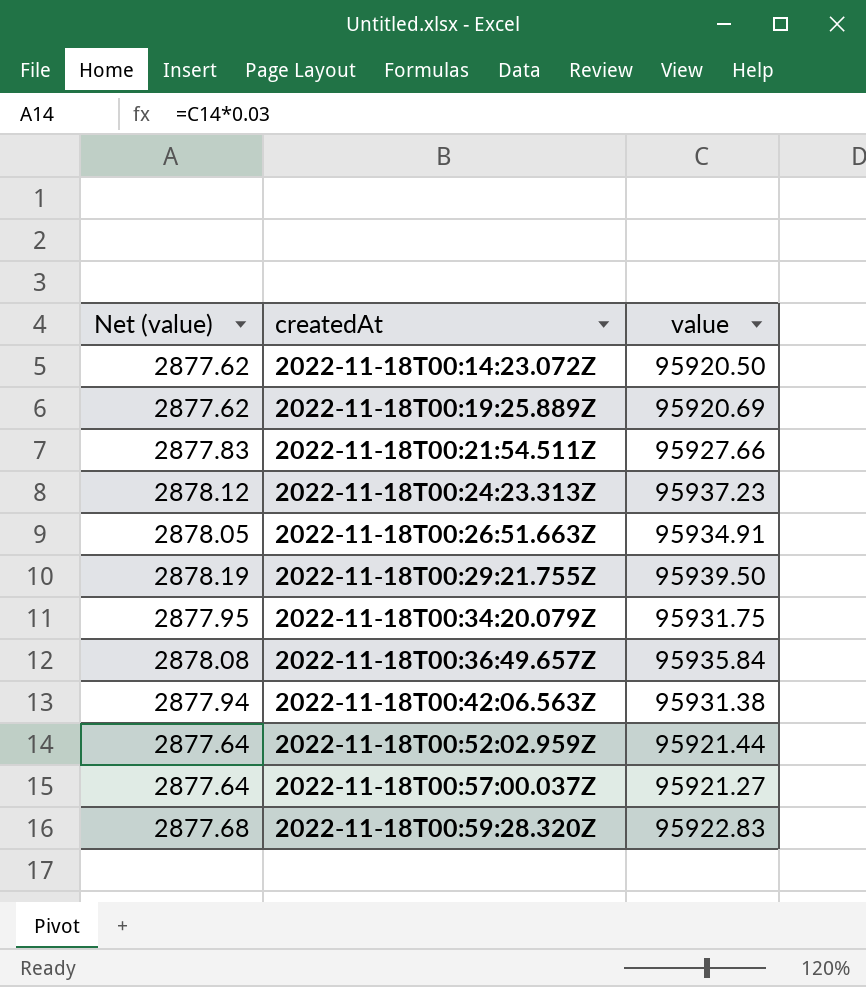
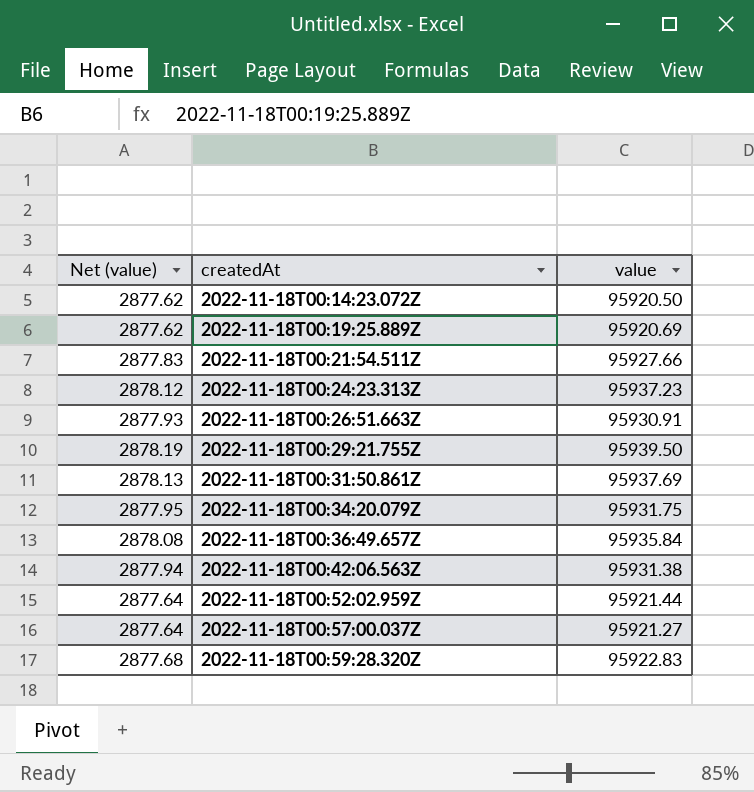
2022-11-18T00:26:51.663Z | Net (value): 2878.05 -> 2877.93
2022-11-18T00:26:51.663Z | value: 95934.91 -> 95930.91
row 2022-11-18T00:31:50.861Z: none -> 2878.13 | 95937.69

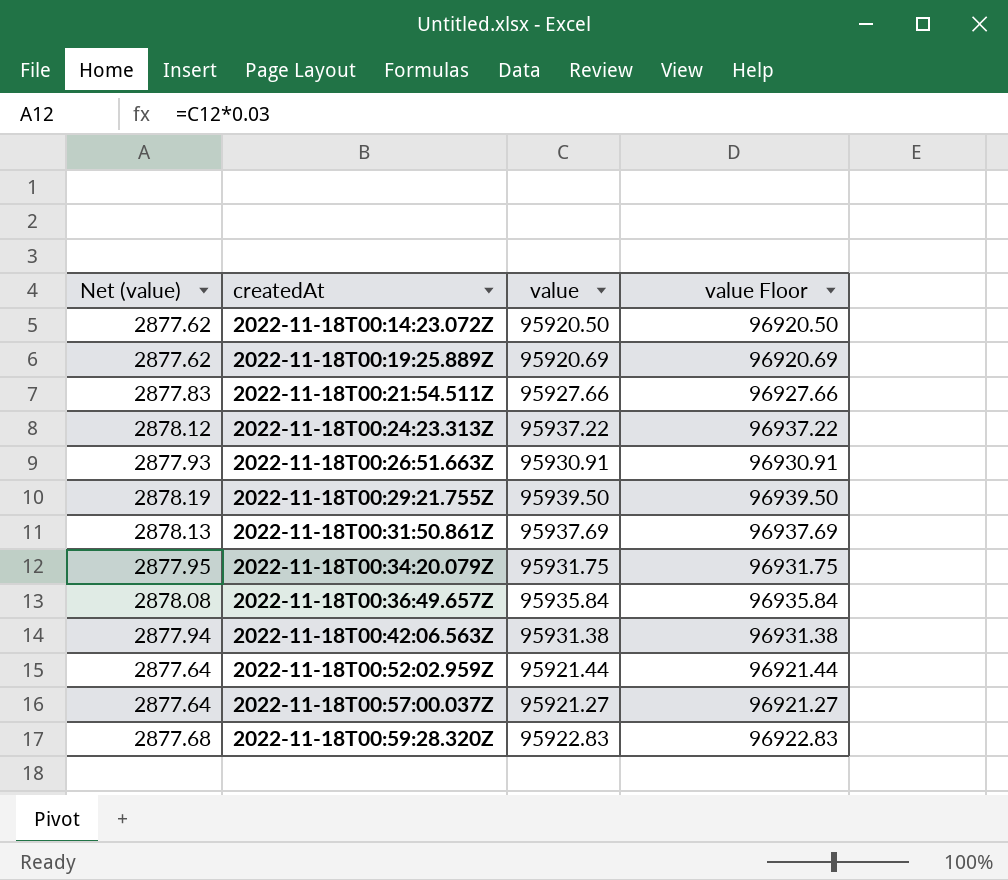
column value Floor | formula: none -> [value] + 1000
2022-11-18T00:24:23.313Z | value: 95937.23 -> 95937.22

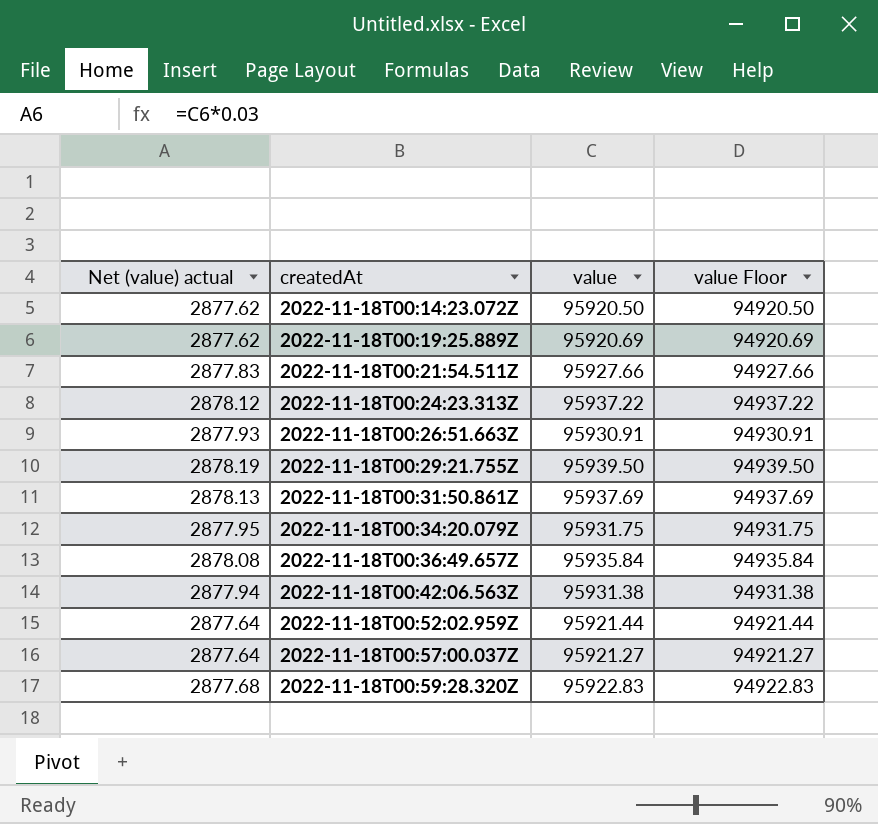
column name: Net (value) -> Net (value) actual
column value Floor | formula: [value] + 1000 -> [value] - 1000

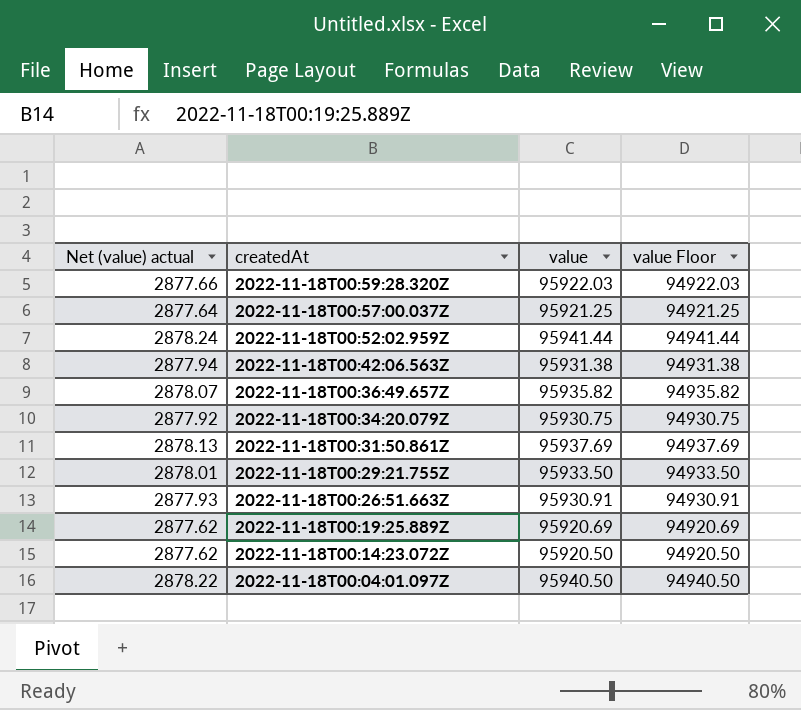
row order: createdAt ascending -> createdAt descending
row 2022-11-18T00:21:54.511Z: 2877.83 | 95927.66 | 94927.66 -> none
row 2022-11-18T00:24:23.313Z: 2878.12 | 95937.22 | 94937.22 -> none
2022-11-18T00:59:28.320Z | Net (value) actual: 2877.68 -> 2877.66
2022-11-18T00:59:28.320Z | value: 95922.83 -> 95922.03
2022-11-18T00:59:28.320Z | value Floor: 94922.83 -> 94922.03
2022-11-18T00:57:00.037Z | value: 95921.27 -> 95921.25
2022-11-18T00:57:00.037Z | value Floor: 94921.27 -> 94921.25
2022-11-18T00:52:02.959Z | Net (value) actual: 2877.64 -> 2878.24
2022-11-18T00:52:02.959Z | value: 95921.44 -> 95941.44
2022-11-18T00:52:02.959Z | value Floor: 94921.44 -> 94941.44
2022-11-18T00:36:49.657Z | Net (value) actual: 2878.08 -> 2878.07
2022-11-18T00:36:49.657Z | value: 95935.84 -> 95935.82
2022-11-18T00:36:49.657Z | value Floor: 94935.84 -> 94935.82
2022-11-18T00:34:20.079Z | Net (value) actual: 2877.95 -> 2877.92
2022-11-18T00:34:20.079Z | value: 95931.75 -> 95930.75
2022-11-18T00:34:20.079Z | value Floor: 94931.75 -> 94930.75
2022-11-18T00:29:21.755Z | Net (value) actual: 2878.19 -> 2878.01
2022-11-18T00:29:21.755Z | value: 95939.50 -> 95933.50
2022-11-18T00:29:21.755Z | value Floor: 94939.50 -> 94933.50
row 2022-11-18T00:04:01.097Z: none -> 2878.22 | 95940.50 | 94940.50

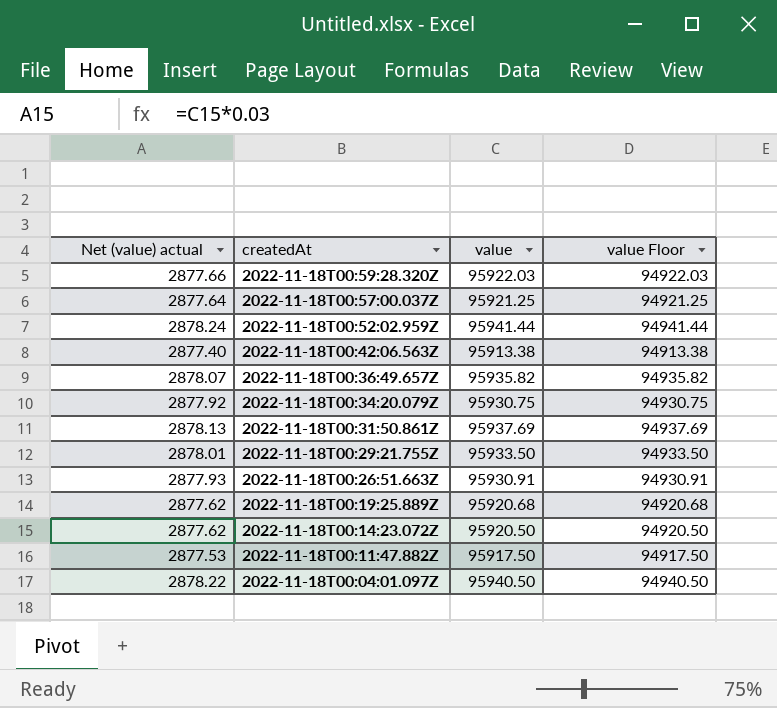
2022-11-18T00:42:06.563Z | Net (value) actual: 2877.94 -> 2877.40
2022-11-18T00:42:06.563Z | value: 95931.38 -> 95913.38
2022-11-18T00:42:06.563Z | value Floor: 94931.38 -> 94913.38
2022-11-18T00:19:25.889Z | value: 95920.69 -> 95920.68
2022-11-18T00:19:25.889Z | value Floor: 94920.69 -> 94920.68
row 2022-11-18T00:11:47.882Z: none -> 2877.53 | 95917.50 | 94917.50

